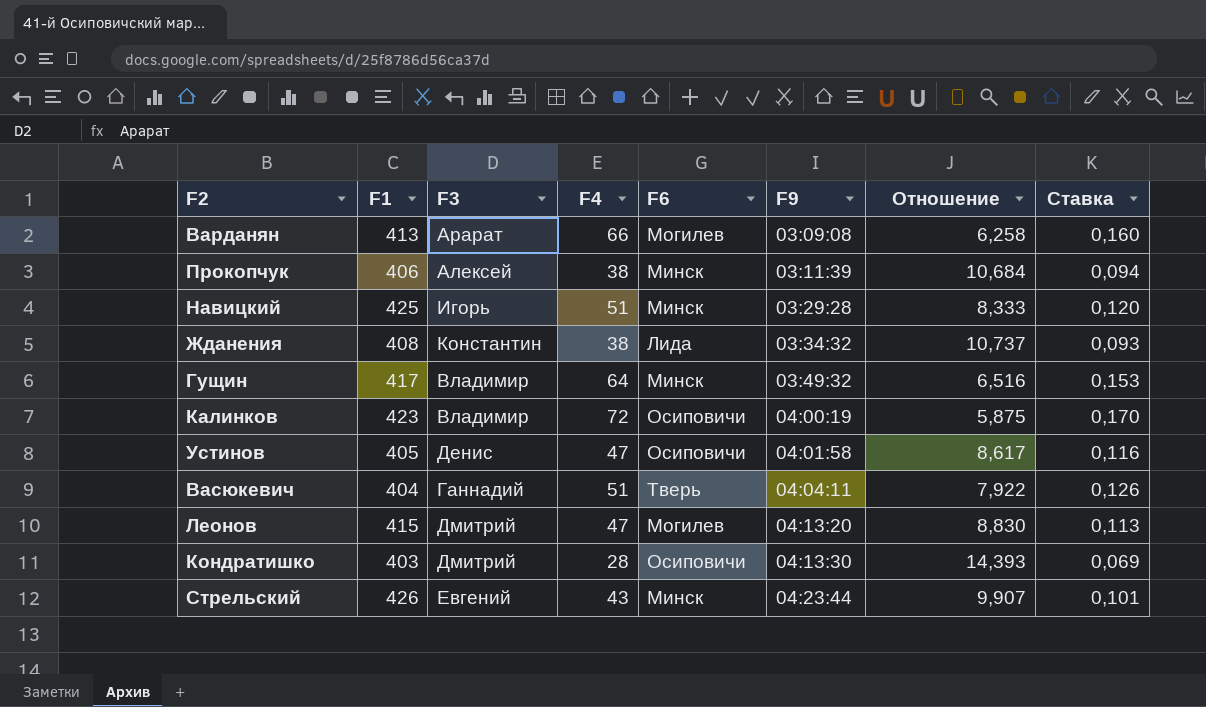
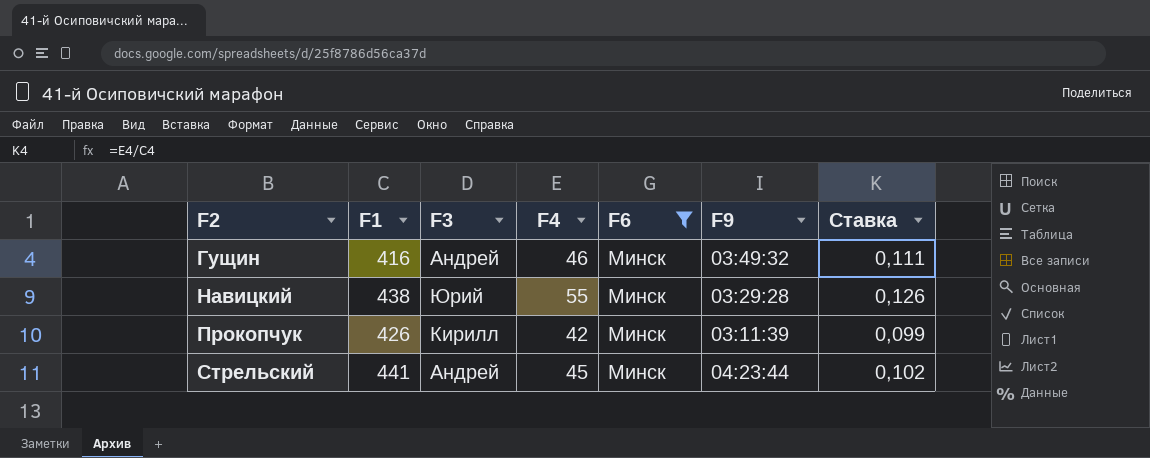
filter: none -> F6 = Минск
row order: F9 ascending -> F2 ascending
column Отношение | formula: [F1] / [F4] -> none
Гущин | F1: 417 -> 416
Гущин | F3: Владимир -> Андрей
Гущин | F4: 64 -> 46
Гущин | Ставка: 0,153 -> 0,111
Навицкий | F1: 425 -> 438
Навицкий | F3: Игорь -> Юрий
Навицкий | F4: 51 -> 55
Навицкий | Ставка: 0,120 -> 0,126
Прокопчук | F1: 406 -> 426
Прокопчук | F3: Алексей -> Кирилл
Прокопчук | F4: 38 -> 42
Прокопчук | Ставка: 0,094 -> 0,099
Стрельский | F1: 426 -> 441
Стрельский | F3: Евгений -> Андрей
Стрельский | F4: 43 -> 45
Стрельский | Ставка: 0,101 -> 0,102

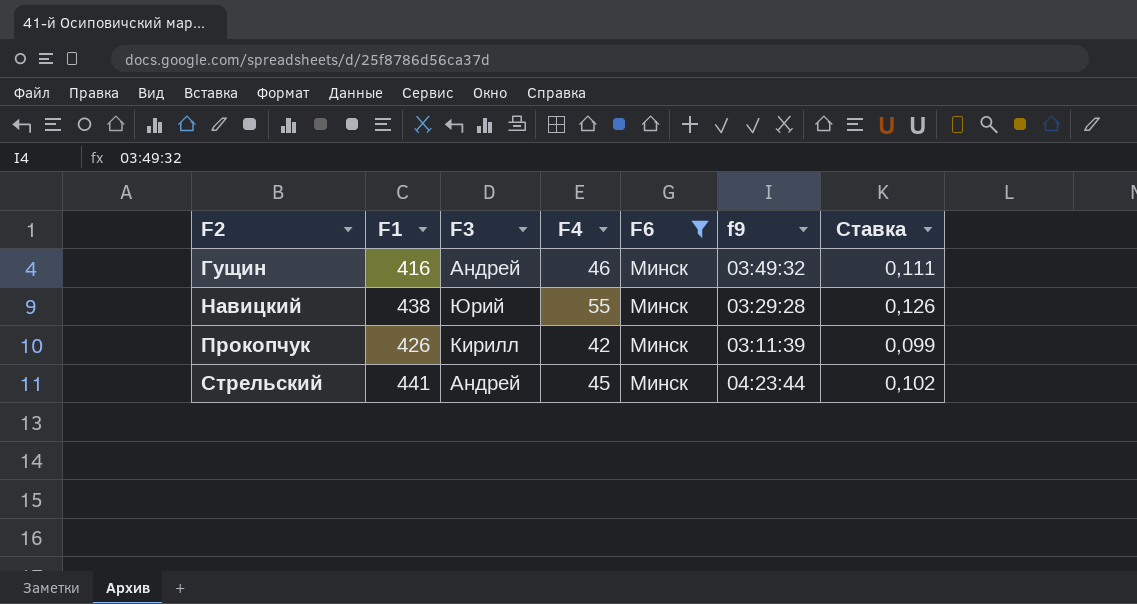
column name: F9 -> f9

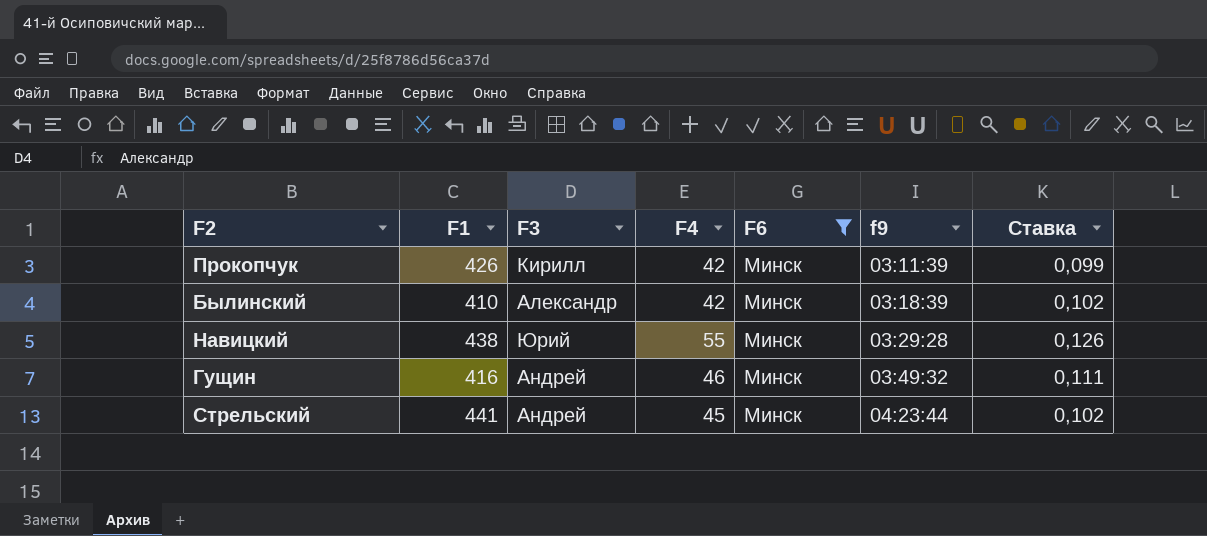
row order: F2 ascending -> f9 ascending
row Былинский: none -> 410 | Александр | 42 | Минск | 03:18:39 | 0,102

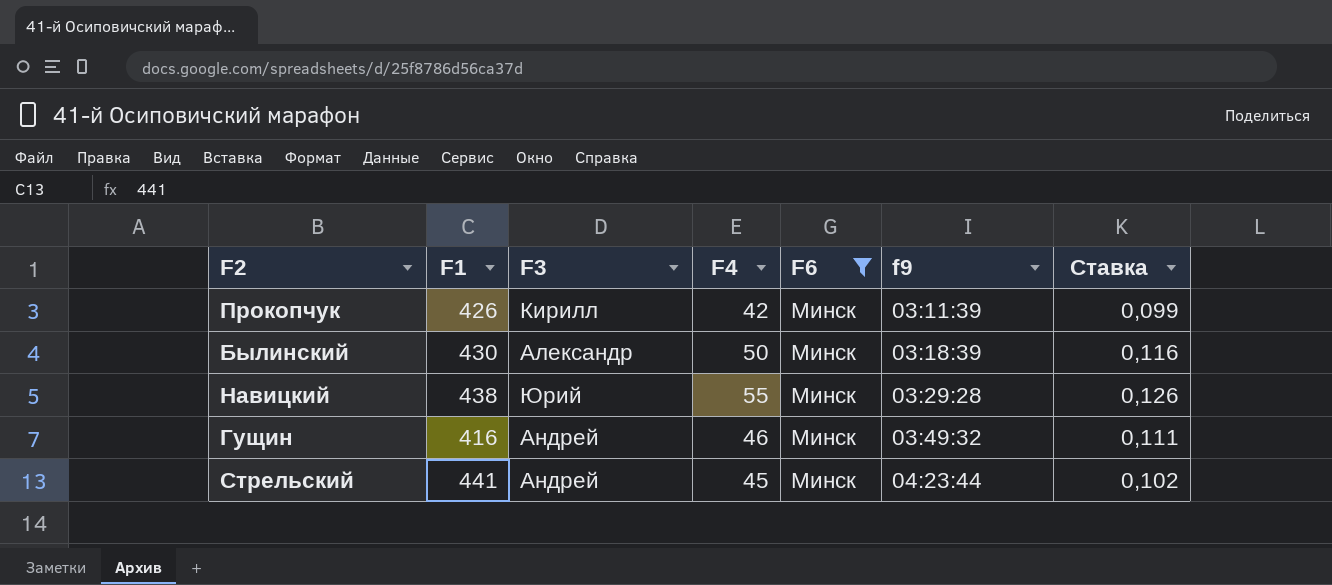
Былинский | F1: 410 -> 430
Былинский | F4: 42 -> 50
Былинский | Ставка: 0,102 -> 0,116

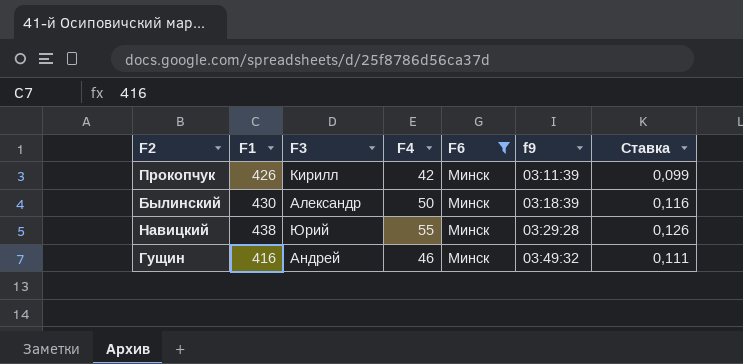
row Стрельский: 441 | Андрей | 45 | Минск | 04:23:44 | 0,102 -> none

